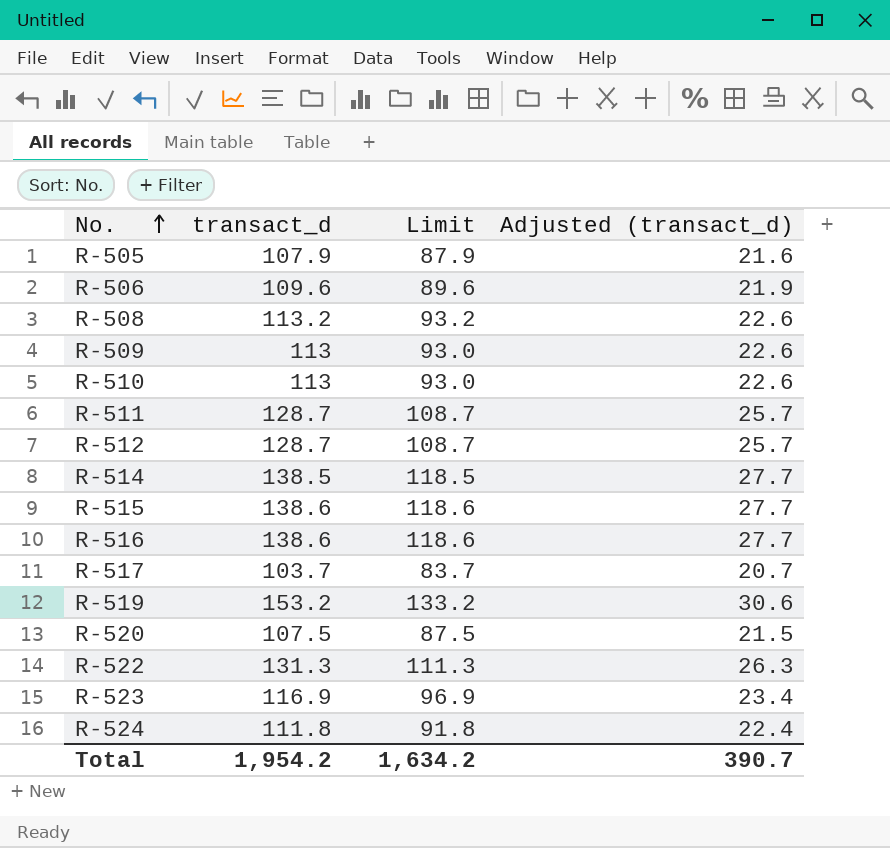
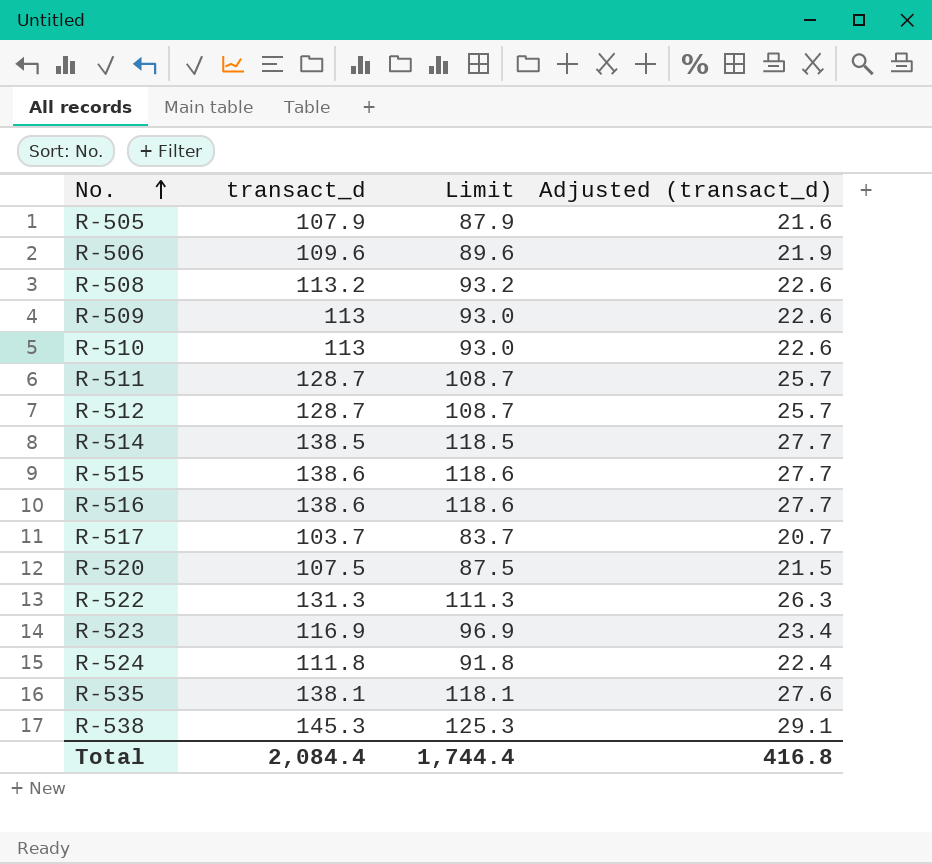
row R-519: 153.2 | 133.2 | 30.6 -> none
row R-535: none -> 138.1 | 118.1 | 27.6
row R-538: none -> 145.3 | 125.3 | 29.1
Total | transact_d: 1,954.2 -> 2,084.4
Total | Limit: 1,634.2 -> 1,744.4
Total | Adjusted (transact_d): 390.7 -> 416.8

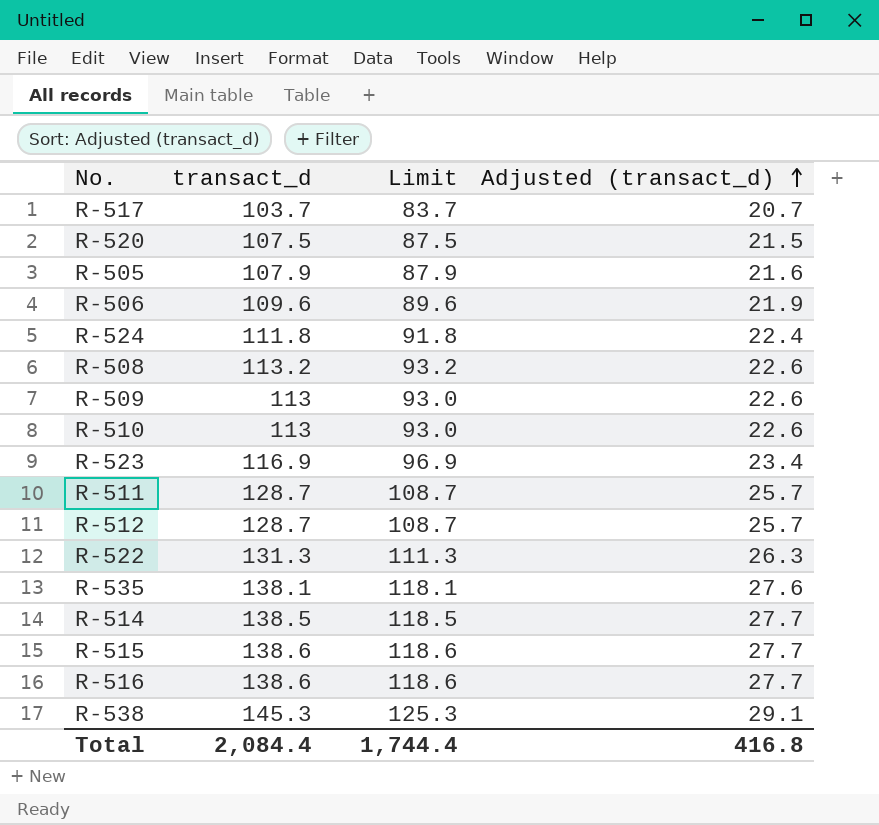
row order: No. ascending -> Adjusted (transact_d) ascending

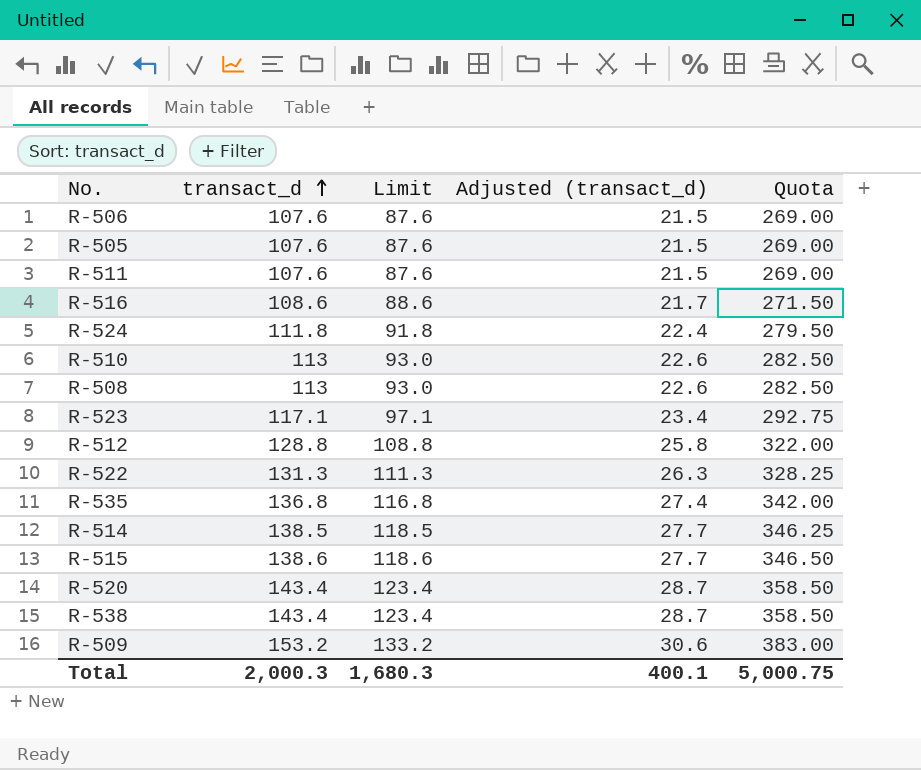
row order: Adjusted (transact_d) ascending -> transact_d ascending
column Quota | formula: none -> [transact_d] * 2.5
row R-517: 103.7 | 83.7 | 20.7 -> none
R-506 | transact_d: 109.6 -> 107.6
R-506 | Limit: 89.6 -> 87.6
R-506 | Adjusted (transact_d): 21.9 -> 21.5
R-505 | transact_d: 107.9 -> 107.6
R-505 | Limit: 87.9 -> 87.6
R-505 | Adjusted (transact_d): 21.6 -> 21.5
R-511 | transact_d: 128.7 -> 107.6
R-511 | Limit: 108.7 -> 87.6
R-511 | Adjusted (transact_d): 25.7 -> 21.5
R-516 | transact_d: 138.6 -> 108.6
R-516 | Limit: 118.6 -> 88.6
R-516 | Adjusted (transact_d): 27.7 -> 21.7
R-508 | transact_d: 113.2 -> 113
R-508 | Limit: 93.2 -> 93.0
R-523 | transact_d: 116.9 -> 117.1
R-523 | Limit: 96.9 -> 97.1
R-512 | transact_d: 128.7 -> 128.8
R-512 | Limit: 108.7 -> 108.8
R-512 | Adjusted (transact_d): 25.7 -> 25.8
R-535 | transact_d: 138.1 -> 136.8
R-535 | Limit: 118.1 -> 116.8
R-535 | Adjusted (transact_d): 27.6 -> 27.4
R-520 | transact_d: 107.5 -> 143.4
R-520 | Limit: 87.5 -> 123.4
R-520 | Adjusted (transact_d): 21.5 -> 28.7
R-538 | transact_d: 145.3 -> 143.4
R-538 | Limit: 125.3 -> 123.4
R-538 | Adjusted (transact_d): 29.1 -> 28.7
R-509 | transact_d: 113 -> 153.2
R-509 | Limit: 93.0 -> 133.2
R-509 | Adjusted (transact_d): 22.6 -> 30.6
Total | transact_d: 2,084.4 -> 2,000.3
Total | Limit: 1,744.4 -> 1,680.3
Total | Adjusted (transact_d): 416.8 -> 400.1

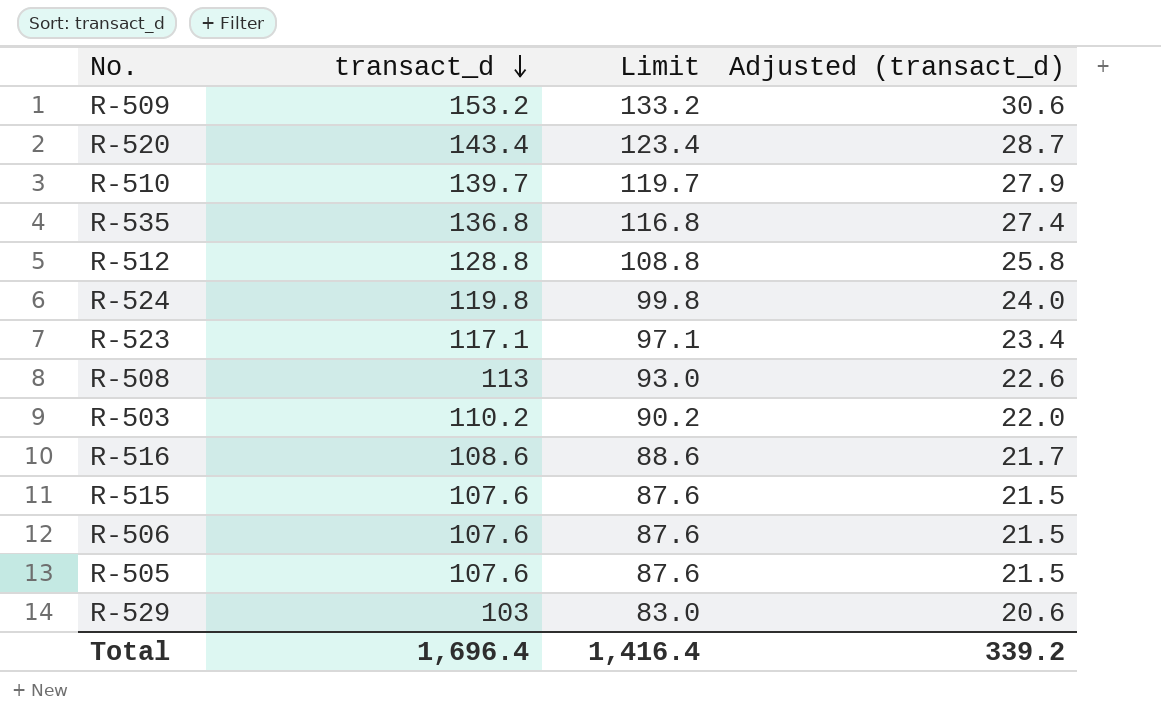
row order: transact_d ascending -> transact_d descending
column Quota | formula: [transact_d] * 2.5 -> none
row R-511: 107.6 | 87.6 | 21.5 | 269.00 -> none
row R-522: 131.3 | 111.3 | 26.3 | 328.25 -> none
row R-514: 138.5 | 118.5 | 27.7 | 346.25 -> none
row R-538: 143.4 | 123.4 | 28.7 | 358.50 -> none
R-510 | transact_d: 113 -> 139.7
R-510 | Limit: 93.0 -> 119.7
R-510 | Adjusted (transact_d): 22.6 -> 27.9
R-524 | transact_d: 111.8 -> 119.8
R-524 | Limit: 91.8 -> 99.8
R-524 | Adjusted (transact_d): 22.4 -> 24.0
row R-503: none -> 110.2 | 90.2 | 22.0
R-515 | transact_d: 138.6 -> 107.6
R-515 | Limit: 118.6 -> 87.6
R-515 | Adjusted (transact_d): 27.7 -> 21.5
row R-529: none -> 103 | 83.0 | 20.6
Total | transact_d: 2,000.3 -> 1,696.4
Total | Limit: 1,680.3 -> 1,416.4
Total | Adjusted (transact_d): 400.1 -> 339.2

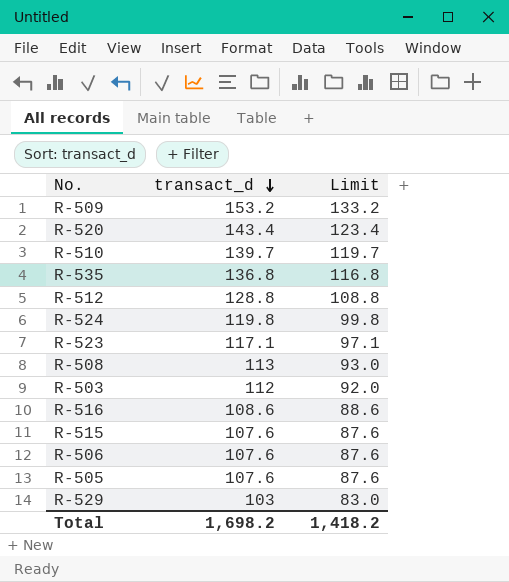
column Adjusted (transact_d) | formula: [transact_d] * 0.2 -> none
R-503 | transact_d: 110.2 -> 112
R-503 | Limit: 90.2 -> 92.0
Total | transact_d: 1,696.4 -> 1,698.2
Total | Limit: 1,416.4 -> 1,418.2

